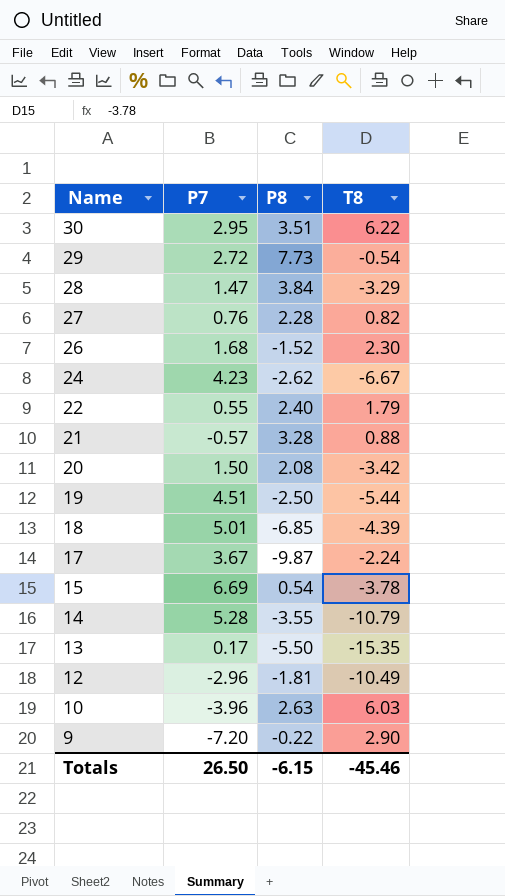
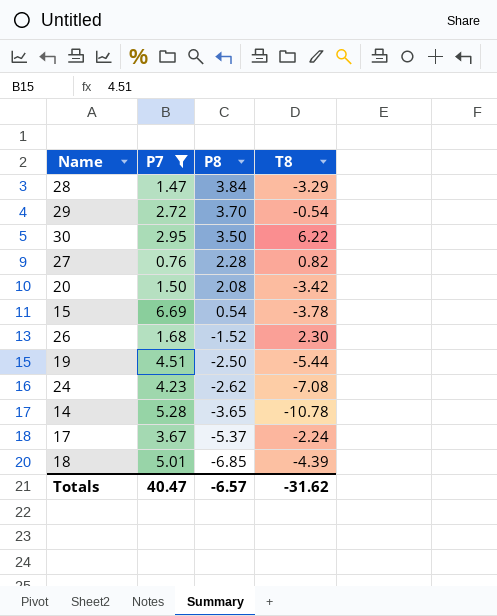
filter: none -> P7 >= 0.76
row order: Name descending -> P8 descending
29 | P8: 7.73 -> 3.70
30 | P8: 3.51 -> 3.50
24 | T8: -6.67 -> -7.08
14 | P8: -3.55 -> -3.65
14 | T8: -10.79 -> -10.78
17 | P8: -9.87 -> -5.37
Totals | P7: 26.50 -> 40.47
Totals | P8: -6.15 -> -6.57
Totals | T8: -45.46 -> -31.62

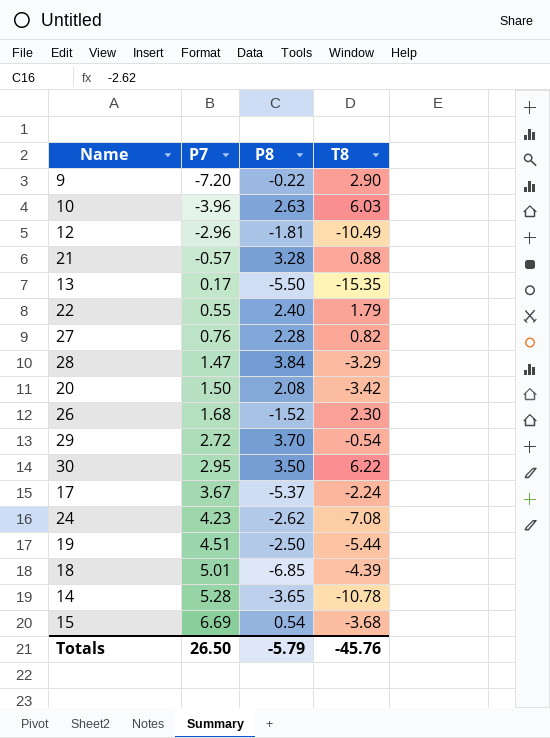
filter: P7 >= 0.76 -> none
row order: P8 descending -> P7 ascending
15 | T8: -3.78 -> -3.68
Totals | P7: 40.47 -> 26.50
Totals | P8: -6.57 -> -5.79
Totals | T8: -31.62 -> -45.76

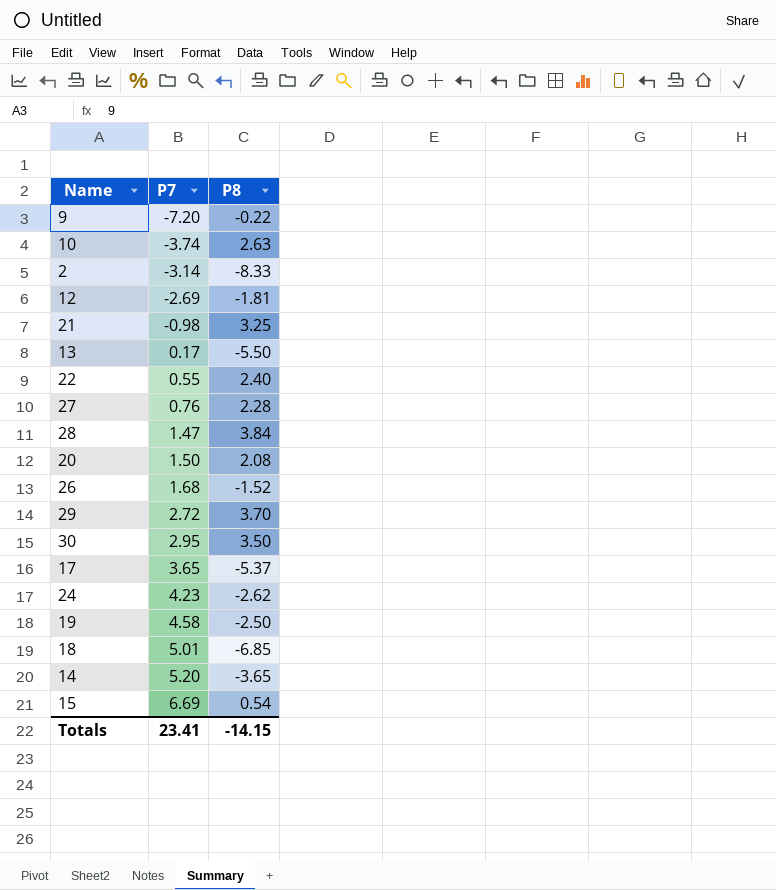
column T8 | position: 4 -> none
10 | P7: -3.96 -> -3.74
row 2: none -> -3.14 | -8.33
12 | P7: -2.96 -> -2.69
21 | P7: -0.57 -> -0.98
21 | P8: 3.28 -> 3.25
17 | P7: 3.67 -> 3.65
19 | P7: 4.51 -> 4.58
14 | P7: 5.28 -> 5.20
Totals | P7: 26.50 -> 23.41
Totals | P8: -5.79 -> -14.15

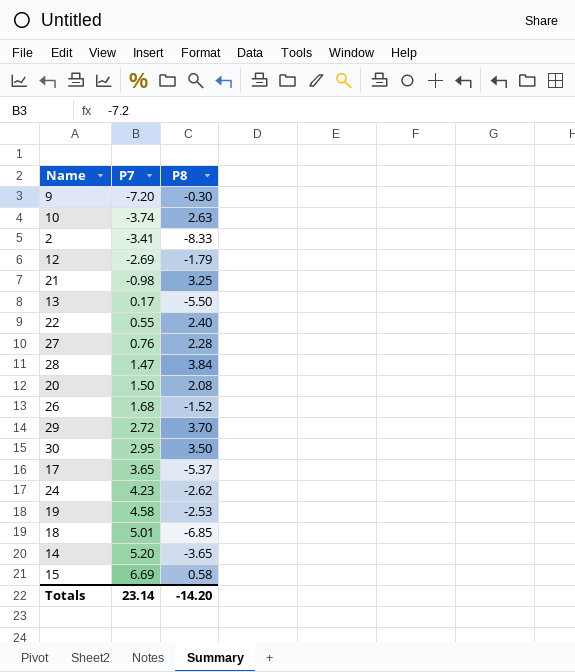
9 | P8: -0.22 -> -0.30
2 | P7: -3.14 -> -3.41
12 | P8: -1.81 -> -1.79
19 | P8: -2.50 -> -2.53
15 | P8: 0.54 -> 0.58
Totals | P7: 23.41 -> 23.14
Totals | P8: -14.15 -> -14.20

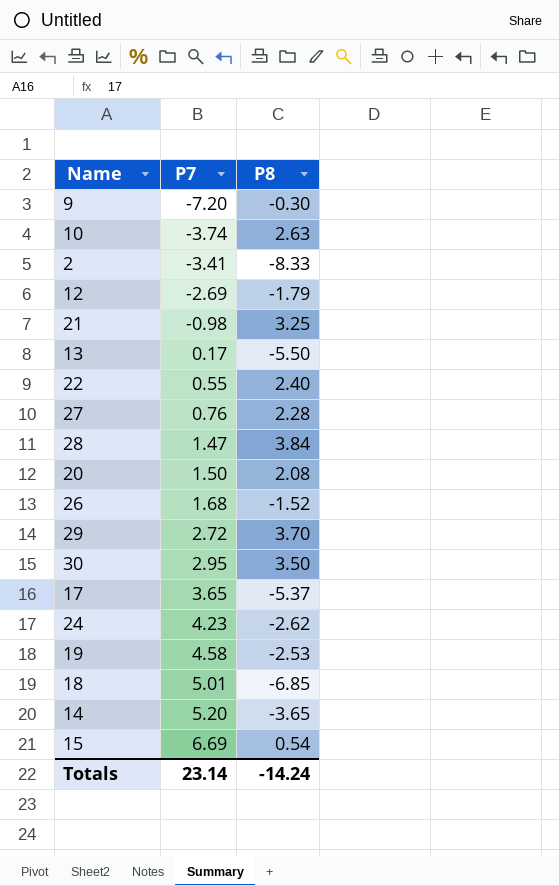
15 | P8: 0.58 -> 0.54
Totals | P8: -14.20 -> -14.24

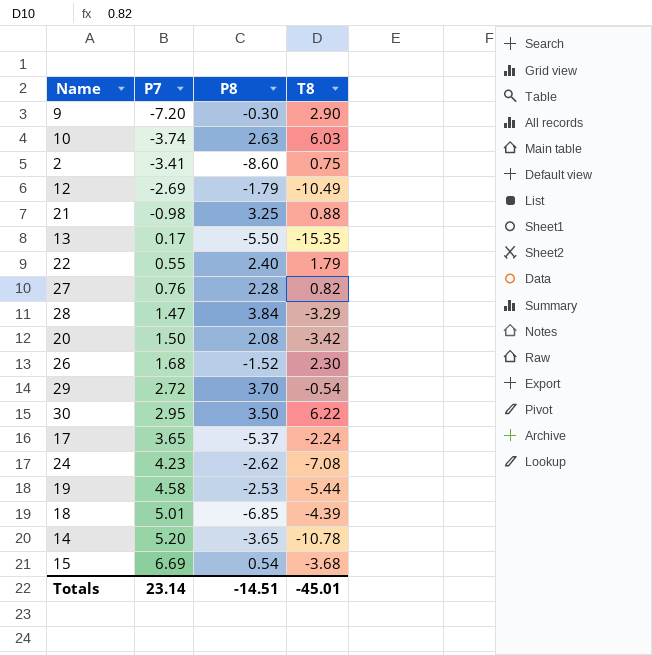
column T8 | position: none -> 4
2 | P8: -8.33 -> -8.60
Totals | P8: -14.24 -> -14.51

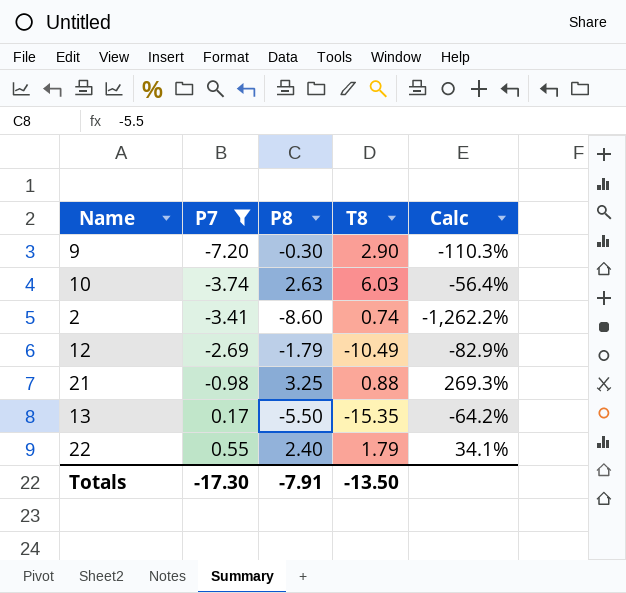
filter: none -> P7 <= 0.55
column Calc | formula: none -> ([P8] - [T8]) / [T8]
2 | T8: 0.75 -> 0.74
Totals | P7: 23.14 -> -17.30
Totals | P8: -14.51 -> -7.91
Totals | T8: -45.01 -> -13.50

